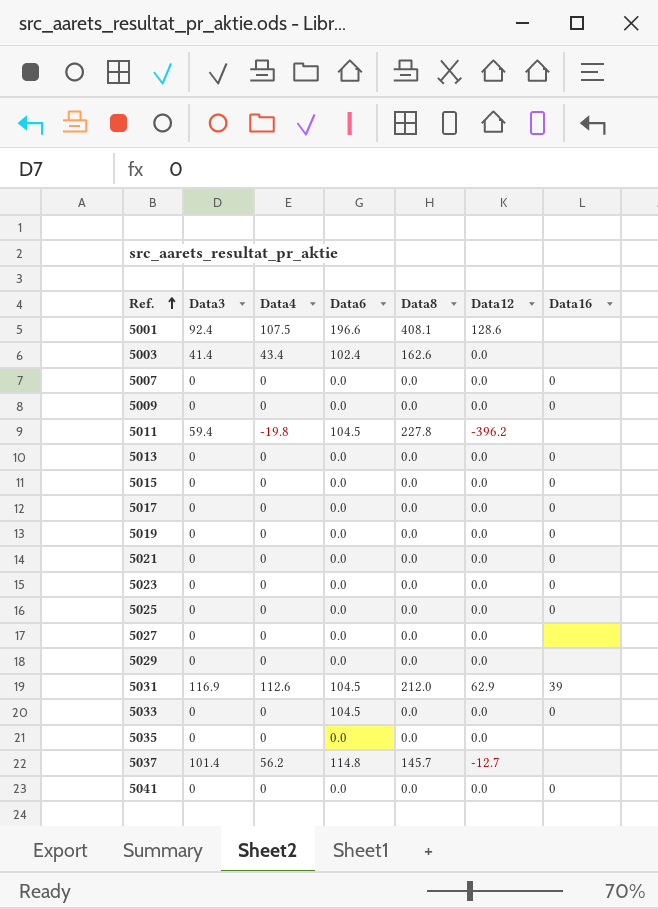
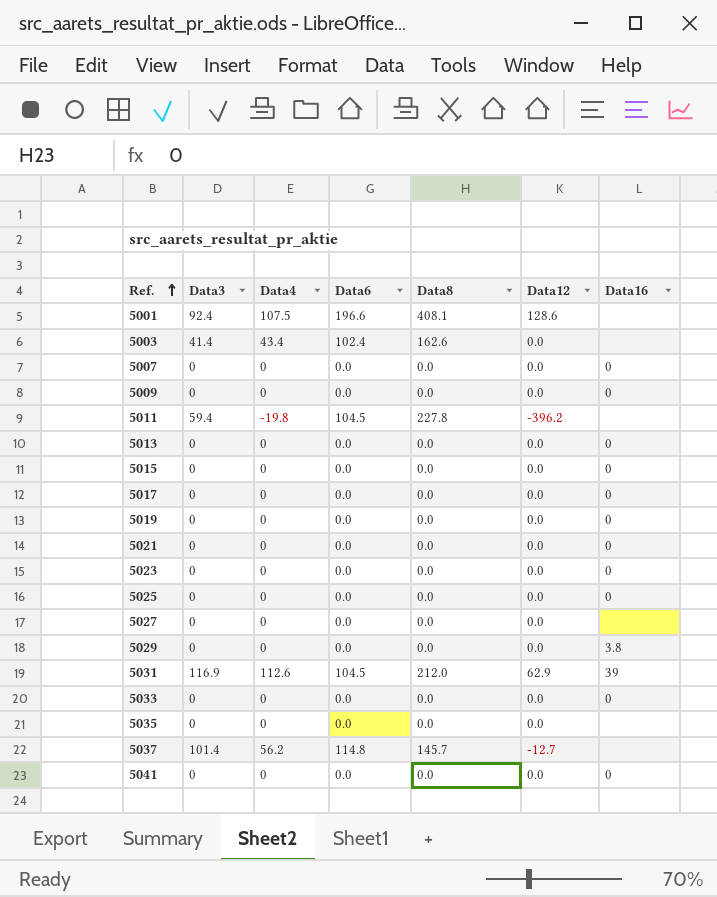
5029 | Data16: none -> 3.8
5033 | Data6: 104.5 -> 0.0

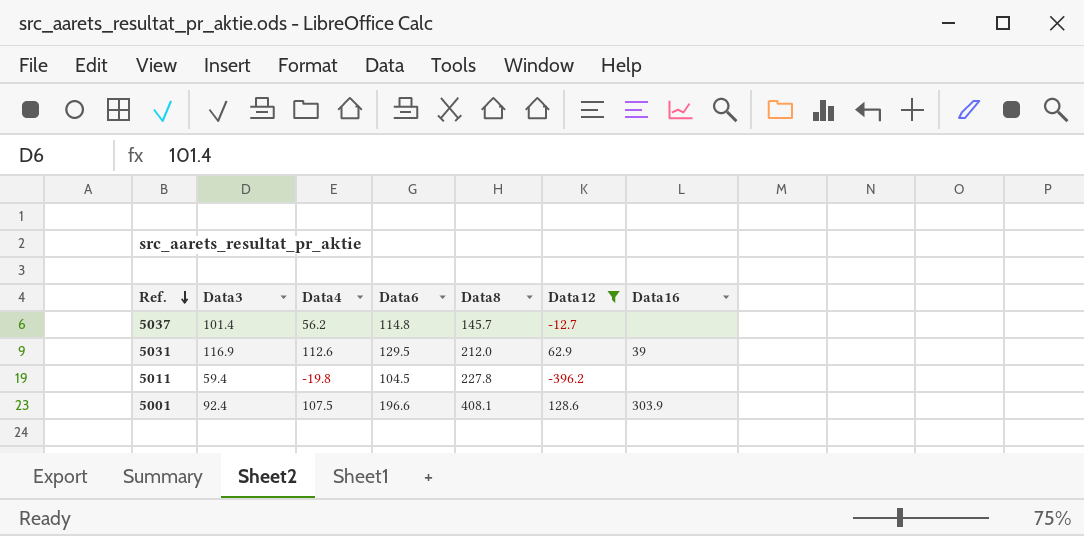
filter: none -> Data12 != 0.0
row order: Ref. ascending -> Ref. descending
5031 | Data6: 104.5 -> 129.5
5001 | Data16: none -> 303.9

